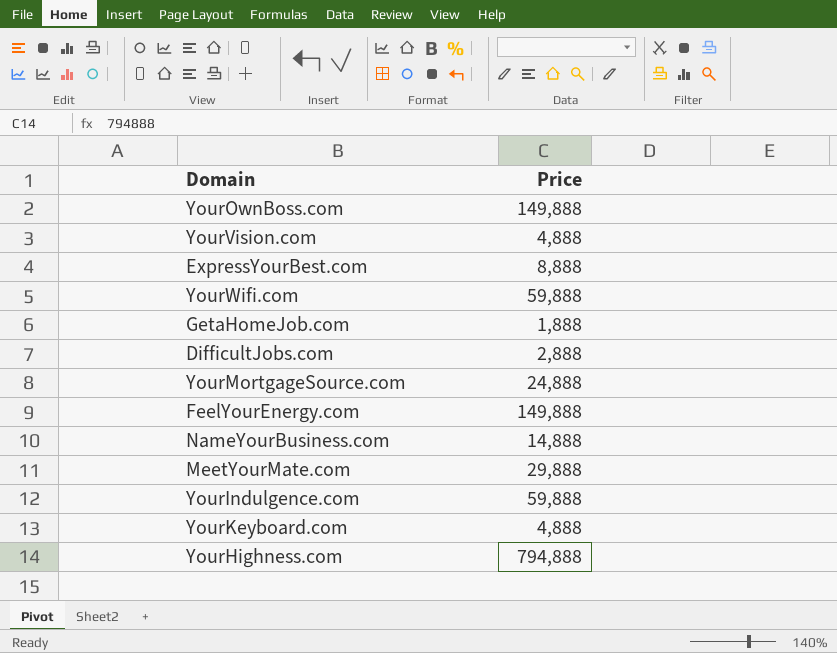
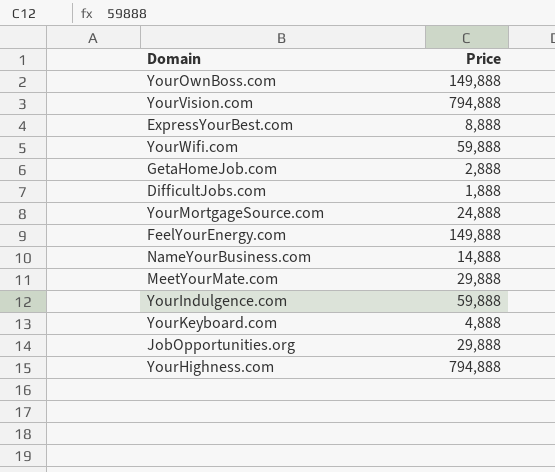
YourVision.com | Price: 4,888 -> 794,888
GetaHomeJob.com | Price: 1,888 -> 2,888
DifficultJobs.com | Price: 2,888 -> 1,888
row JobOpportunities.org: none -> 29,888

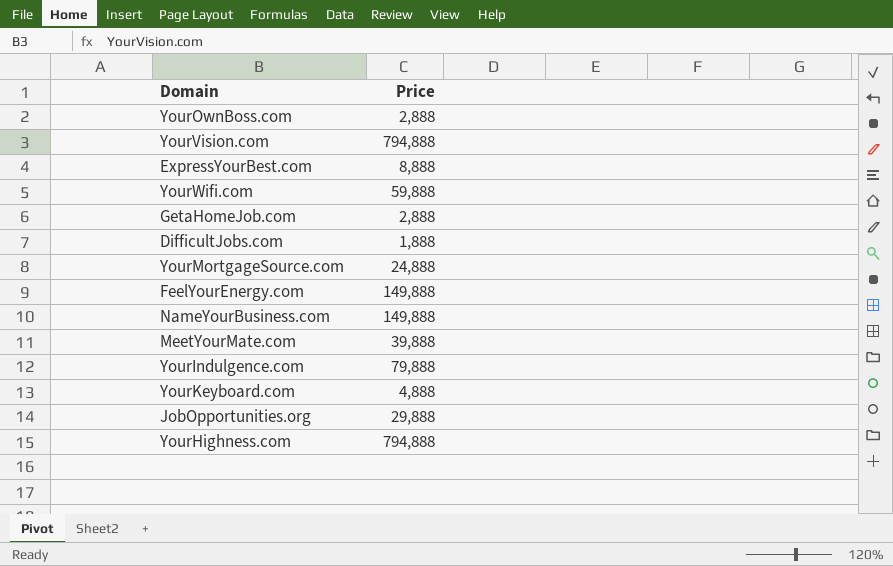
YourOwnBoss.com | Price: 149,888 -> 2,888
NameYourBusiness.com | Price: 14,888 -> 149,888
MeetYourMate.com | Price: 29,888 -> 39,888
YourIndulgence.com | Price: 59,888 -> 79,888

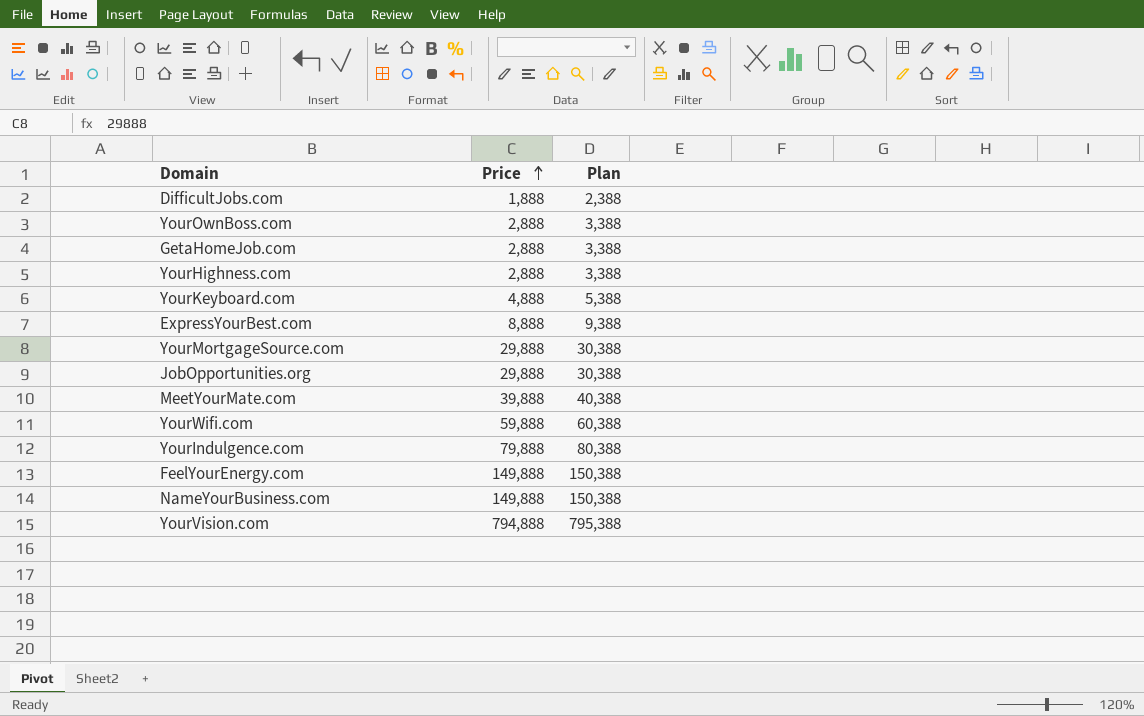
row order: none -> Price ascending
column Plan | formula: none -> [Price] + 500
YourHighness.com | Price: 794,888 -> 2,888
YourMortgageSource.com | Price: 24,888 -> 29,888

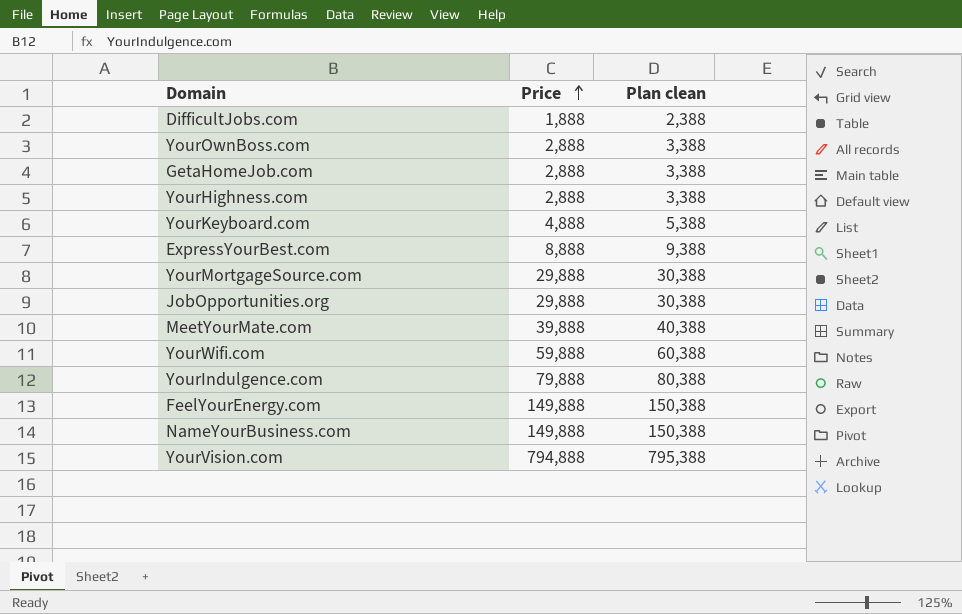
column name: Plan -> Plan clean

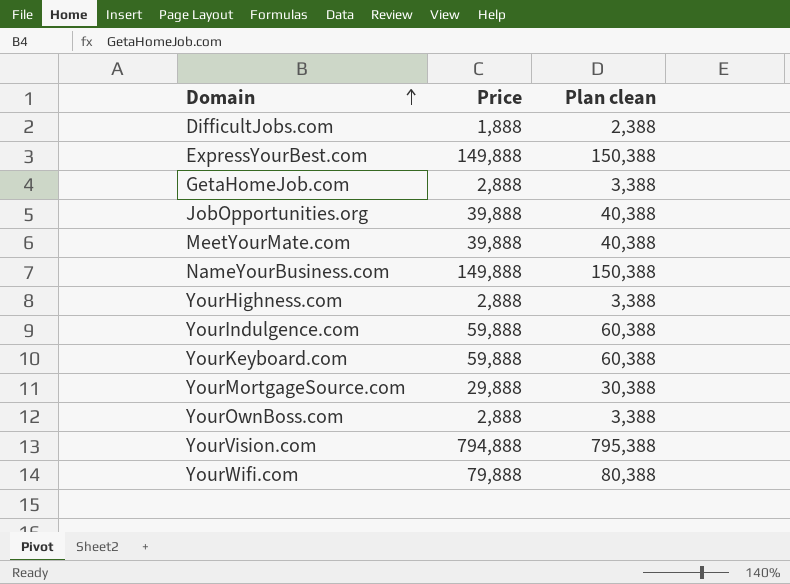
row order: Price ascending -> Domain ascending
row FeelYourEnergy.com: 149,888 | 150,388 -> none
ExpressYourBest.com | Price: 8,888 -> 149,888
ExpressYourBest.com | Plan clean: 9,388 -> 150,388
JobOpportunities.org | Price: 29,888 -> 39,888
JobOpportunities.org | Plan clean: 30,388 -> 40,388
YourIndulgence.com | Price: 79,888 -> 59,888
YourIndulgence.com | Plan clean: 80,388 -> 60,388
YourKeyboard.com | Price: 4,888 -> 59,888
YourKeyboard.com | Plan clean: 5,388 -> 60,388
YourWifi.com | Price: 59,888 -> 79,888
YourWifi.com | Plan clean: 60,388 -> 80,388

